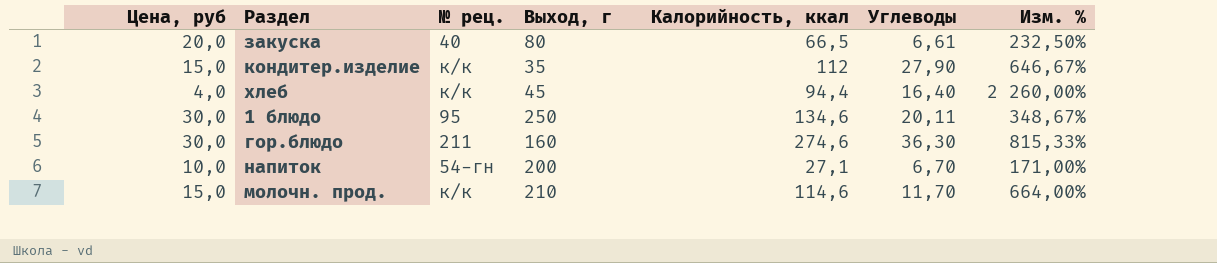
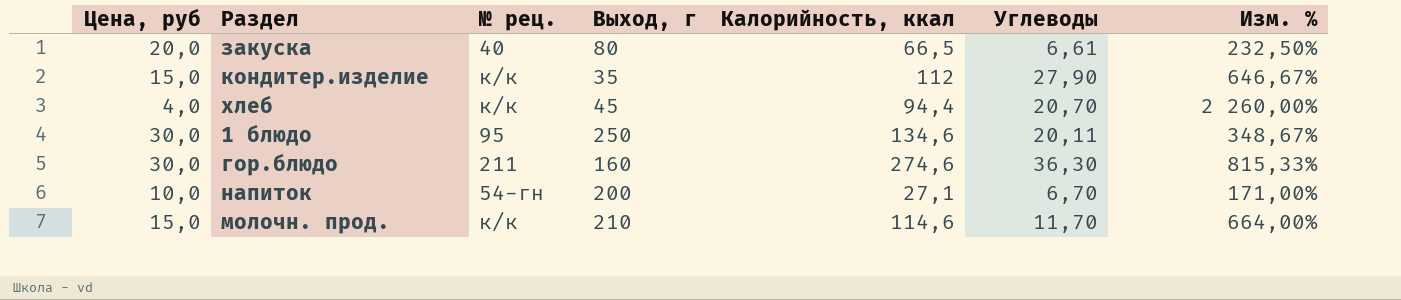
хлеб | Углеводы: 16,40 -> 20,70

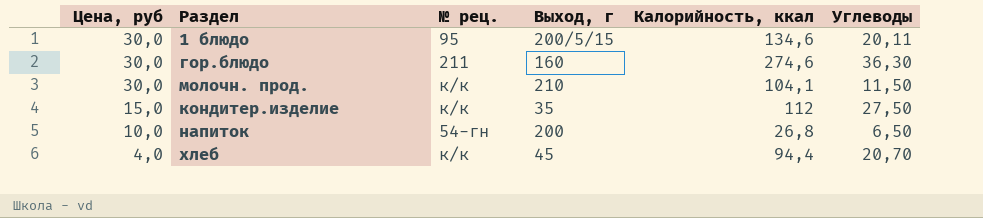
row order: none -> Цена, руб descending
column Изм. % | formula: ([Калорийность, ккал] - [Цена, руб]) / [Цена, руб] -> none
row закуска: 20,0 | 40 | 80 | 66,5 | 6,61 | 232,50% -> none
1 блюдо | Выход, г: 250 -> 200/5/15
молочн. прод. | Цена, руб: 15,0 -> 30,0
молочн. прод. | Калорийность, ккал: 114,6 -> 104,1
молочн. прод. | Углеводы: 11,70 -> 11,50
кондитер.изделие | Углеводы: 27,90 -> 27,50
напиток | Калорийность, ккал: 27,1 -> 26,8
напиток | Углеводы: 6,70 -> 6,50

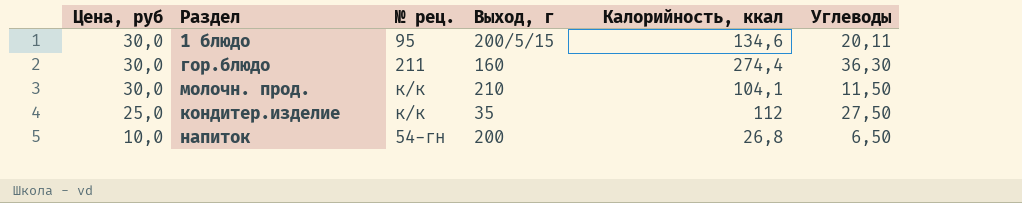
row хлеб: 4,0 | к/к | 45 | 94,4 | 20,70 -> none
гор.блюдо | Калорийность, ккал: 274,6 -> 274,4
кондитер.изделие | Цена, руб: 15,0 -> 25,0

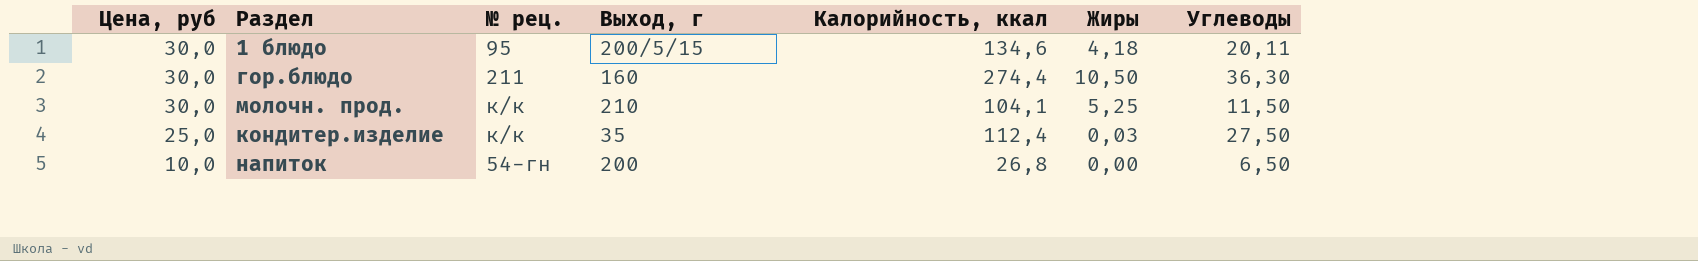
column Жиры | position: none -> 6
кондитер.изделие | Калорийность, ккал: 112 -> 112,4

